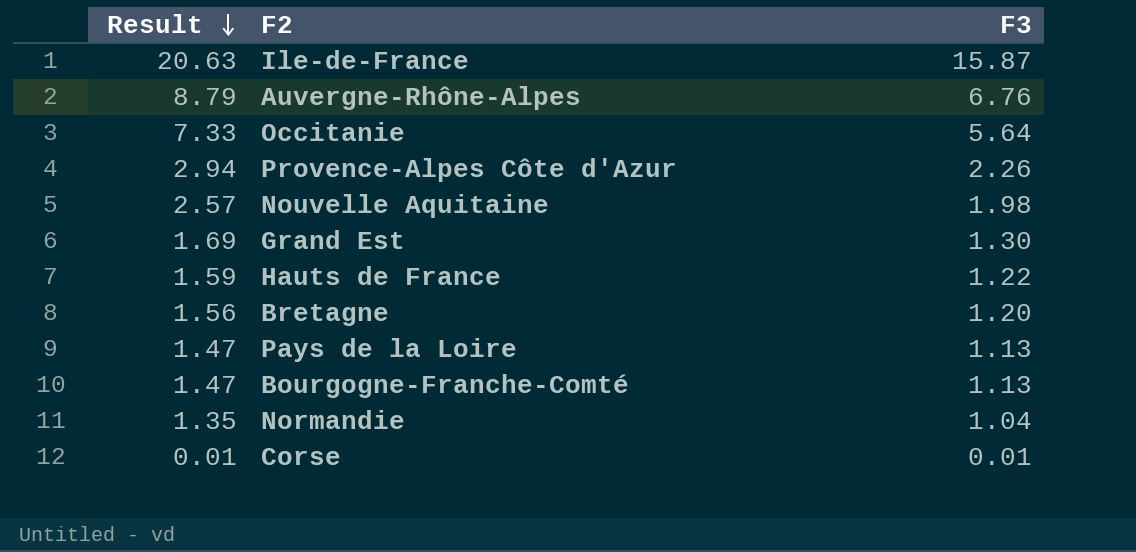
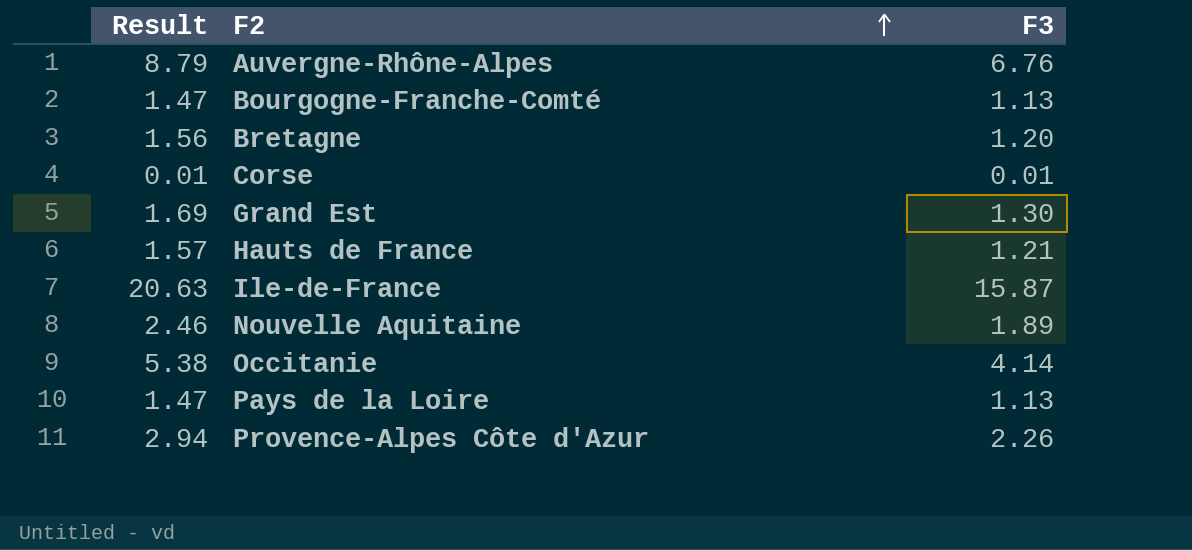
row order: Result descending -> F2 ascending
row Normandie: 1.35 | 1.04 -> none
Hauts de France | Result: 1.59 -> 1.57
Hauts de France | F3: 1.22 -> 1.21
Nouvelle Aquitaine | Result: 2.57 -> 2.46
Nouvelle Aquitaine | F3: 1.98 -> 1.89
Occitanie | Result: 7.33 -> 5.38
Occitanie | F3: 5.64 -> 4.14

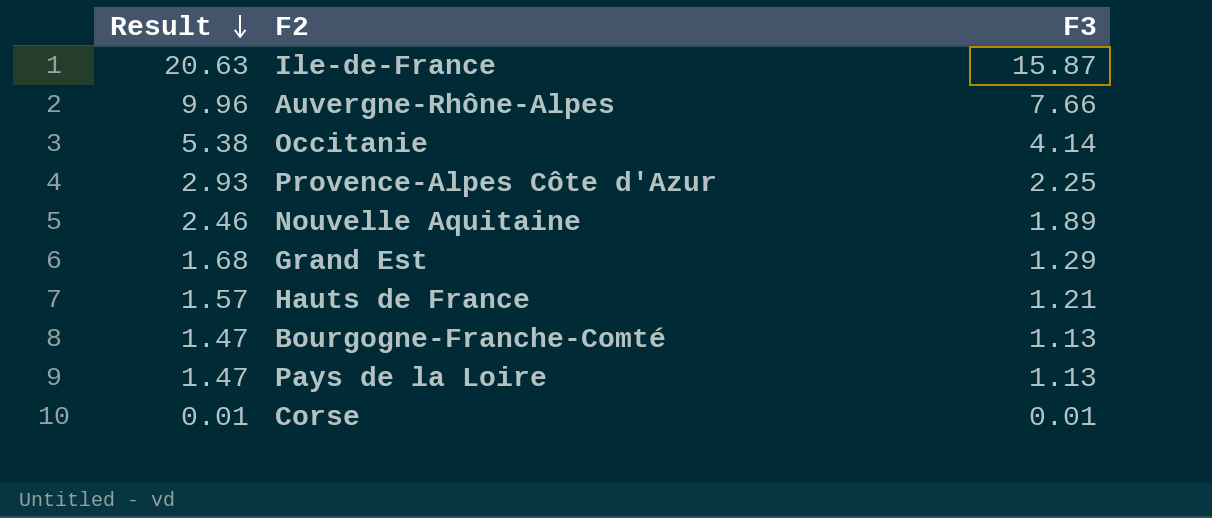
row order: F2 ascending -> Result descending
row Bretagne: 1.56 | 1.20 -> none
Auvergne-Rhône-Alpes | Result: 8.79 -> 9.96
Auvergne-Rhône-Alpes | F3: 6.76 -> 7.66
Provence-Alpes Côte d'Azur | Result: 2.94 -> 2.93
Provence-Alpes Côte d'Azur | F3: 2.26 -> 2.25
Grand Est | Result: 1.69 -> 1.68
Grand Est | F3: 1.30 -> 1.29

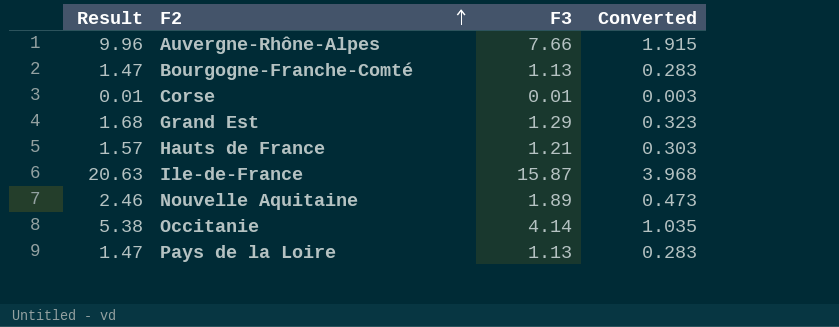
row order: Result descending -> F2 ascending
column Converted | formula: none -> [F3] * 0.25
row Provence-Alpes Côte d'Azur: 2.93 | 2.25 -> none

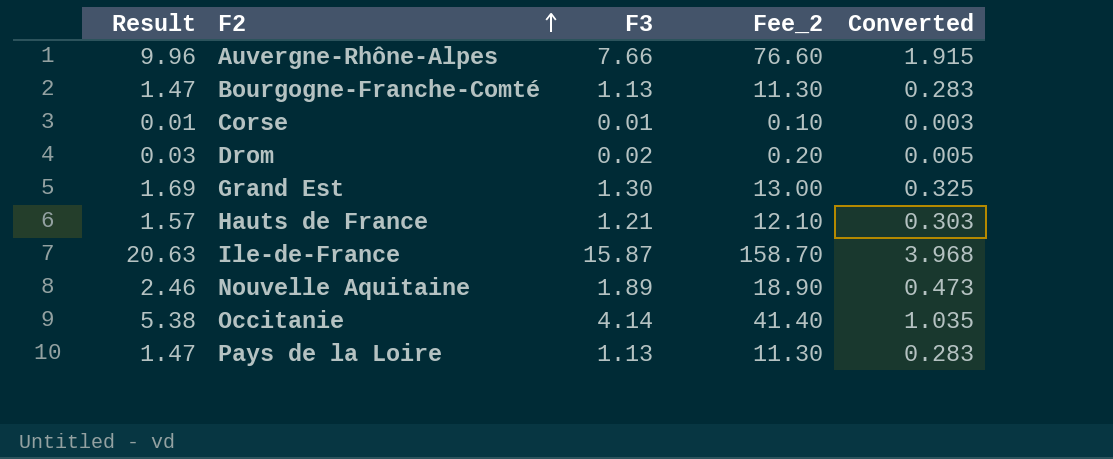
column Fee_2 | formula: none -> [F3] * 10
row Drom: none -> 0.03 | 0.02 | 0.20 | 0.005
Grand Est | Result: 1.68 -> 1.69
Grand Est | F3: 1.29 -> 1.30
Grand Est | Converted: 0.323 -> 0.325

